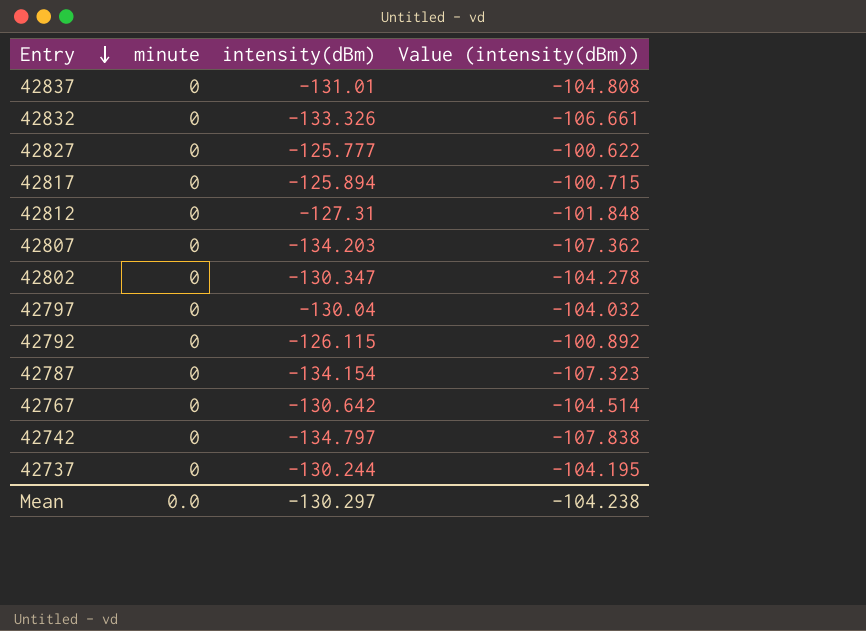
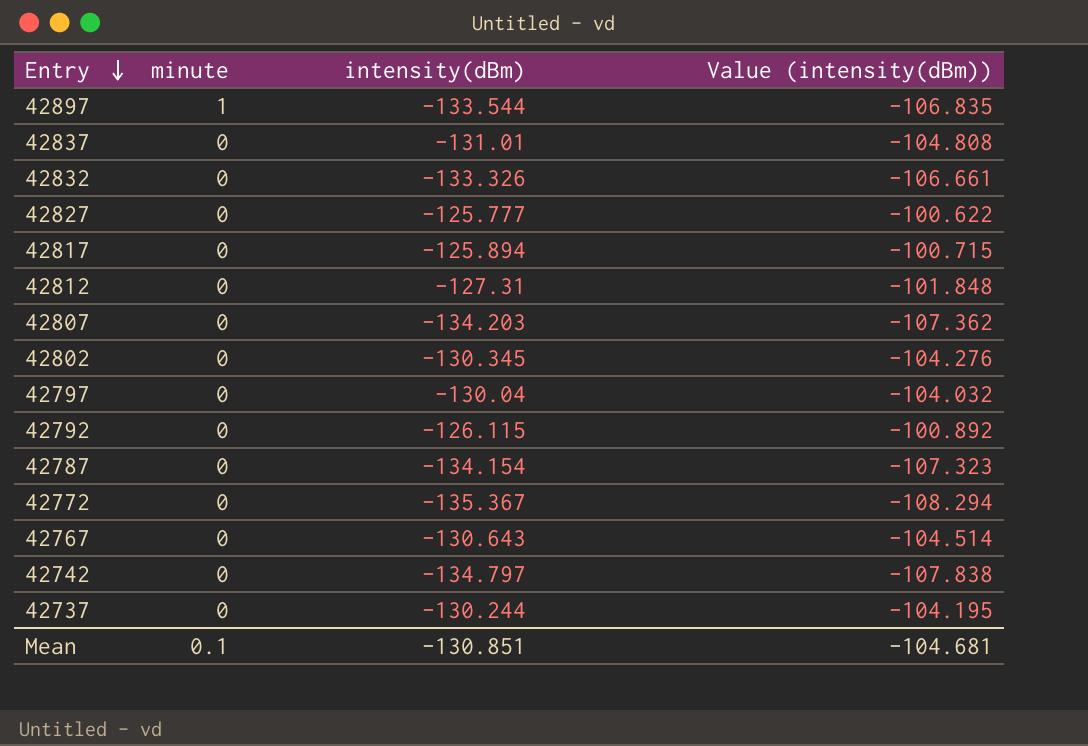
row 42897: none -> 1 | -133.544 | -106.835
42802 | intensity(dBm): -130.347 -> -130.345
42802 | Value (intensity(dBm)): -104.278 -> -104.276
row 42772: none -> 0 | -135.367 | -108.294
42767 | intensity(dBm): -130.642 -> -130.643
Mean | minute: 0.0 -> 0.1
Mean | intensity(dBm): -130.297 -> -130.851
Mean | Value (intensity(dBm)): -104.238 -> -104.681

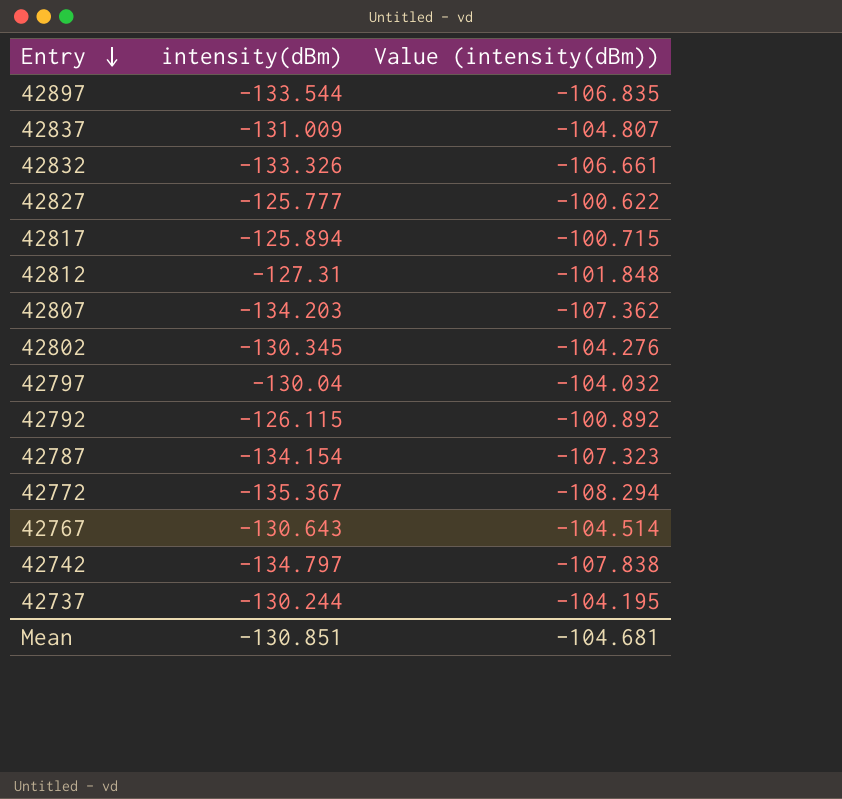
column minute | position: 2 -> none
42837 | intensity(dBm): -131.01 -> -131.009
42837 | Value (intensity(dBm)): -104.808 -> -104.807

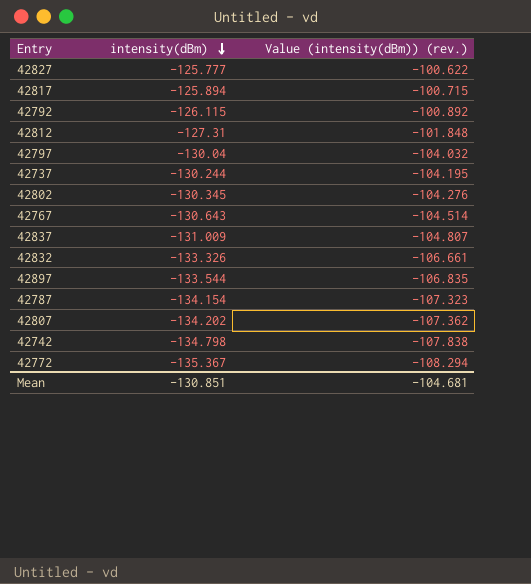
row order: Entry descending -> intensity(dBm) descending
column name: Value (intensity(dBm)) -> Value (intensity(dBm)) (rev.)
42807 | intensity(dBm): -134.203 -> -134.202
42742 | intensity(dBm): -134.797 -> -134.798

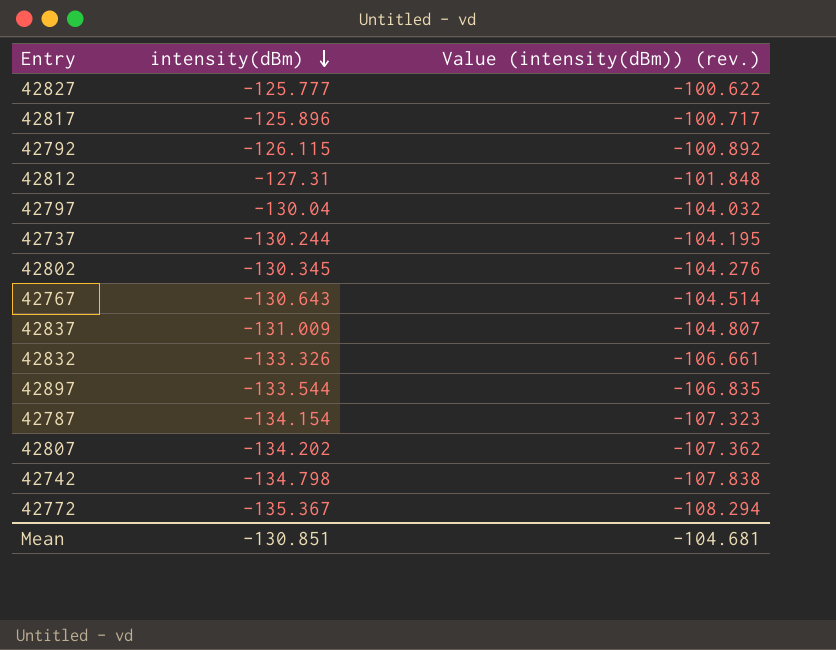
42817 | intensity(dBm): -125.894 -> -125.896
42817 | Value (intensity(dBm)) (rev.): -100.715 -> -100.717

